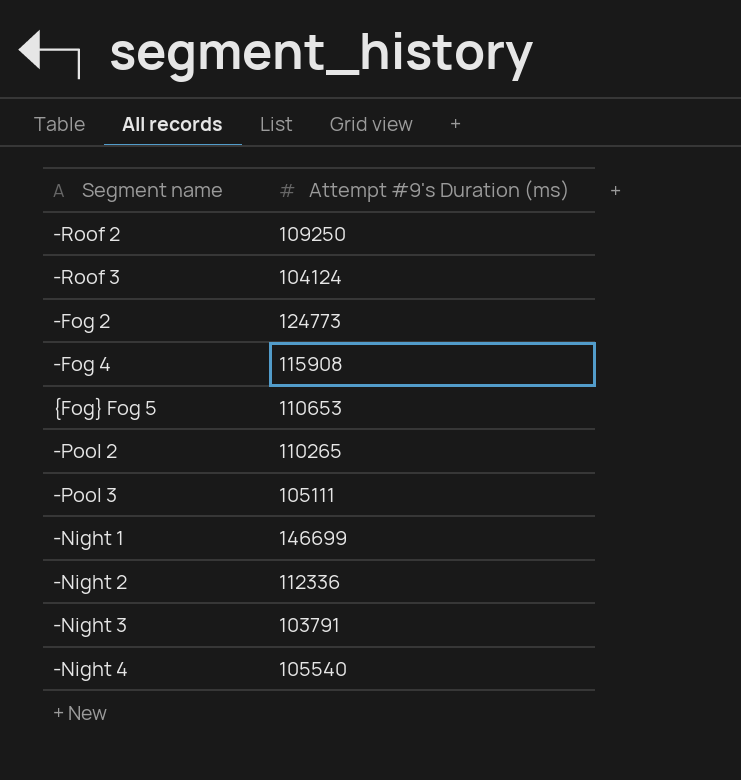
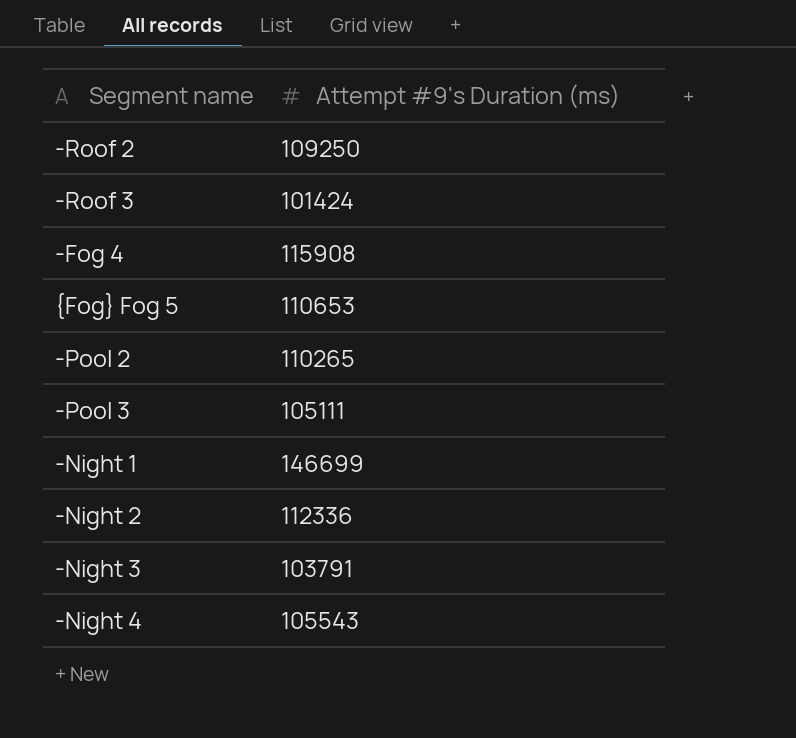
row -Fog 2: 124773 -> none
-Roof 3 | Attempt #9's Duration (ms): 104124 -> 101424
-Night 4 | Attempt #9's Duration (ms): 105540 -> 105543

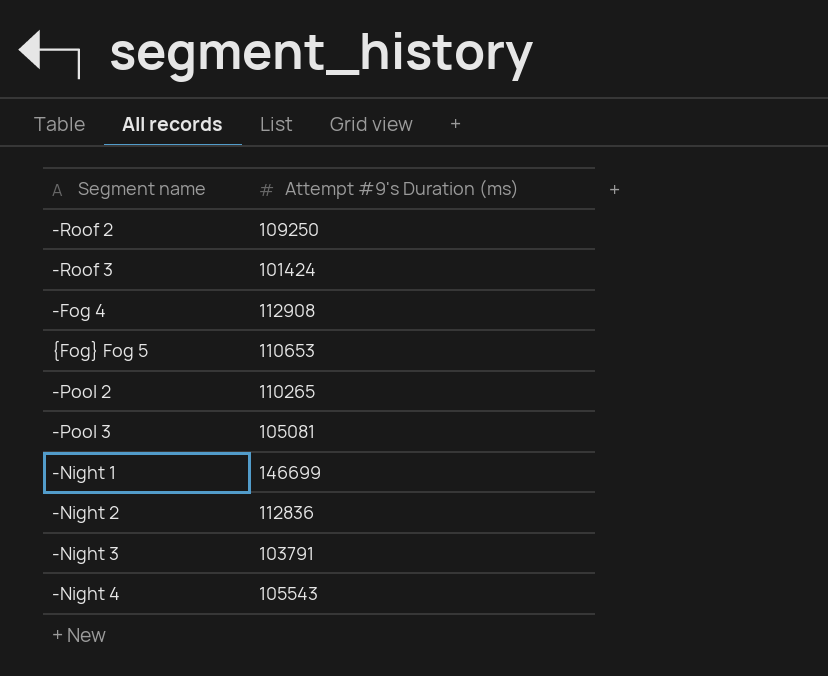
-Fog 4 | Attempt #9's Duration (ms): 115908 -> 112908
-Pool 3 | Attempt #9's Duration (ms): 105111 -> 105081
-Night 2 | Attempt #9's Duration (ms): 112336 -> 112836

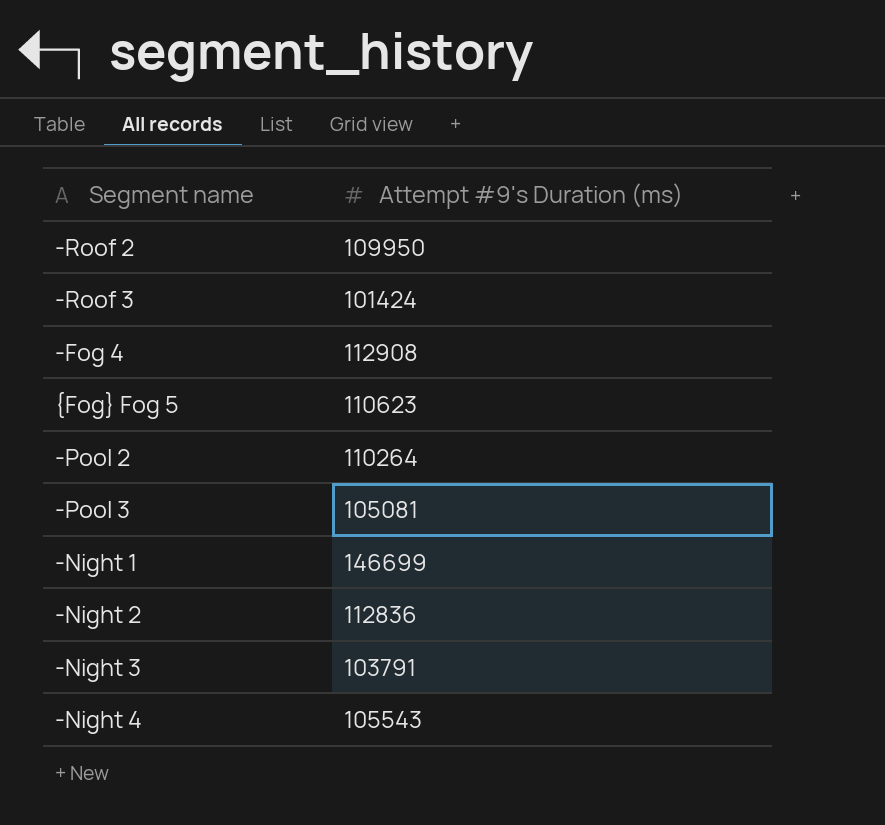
-Roof 2 | Attempt #9's Duration (ms): 109250 -> 109950
{Fog} Fog 5 | Attempt #9's Duration (ms): 110653 -> 110623
-Pool 2 | Attempt #9's Duration (ms): 110265 -> 110264

